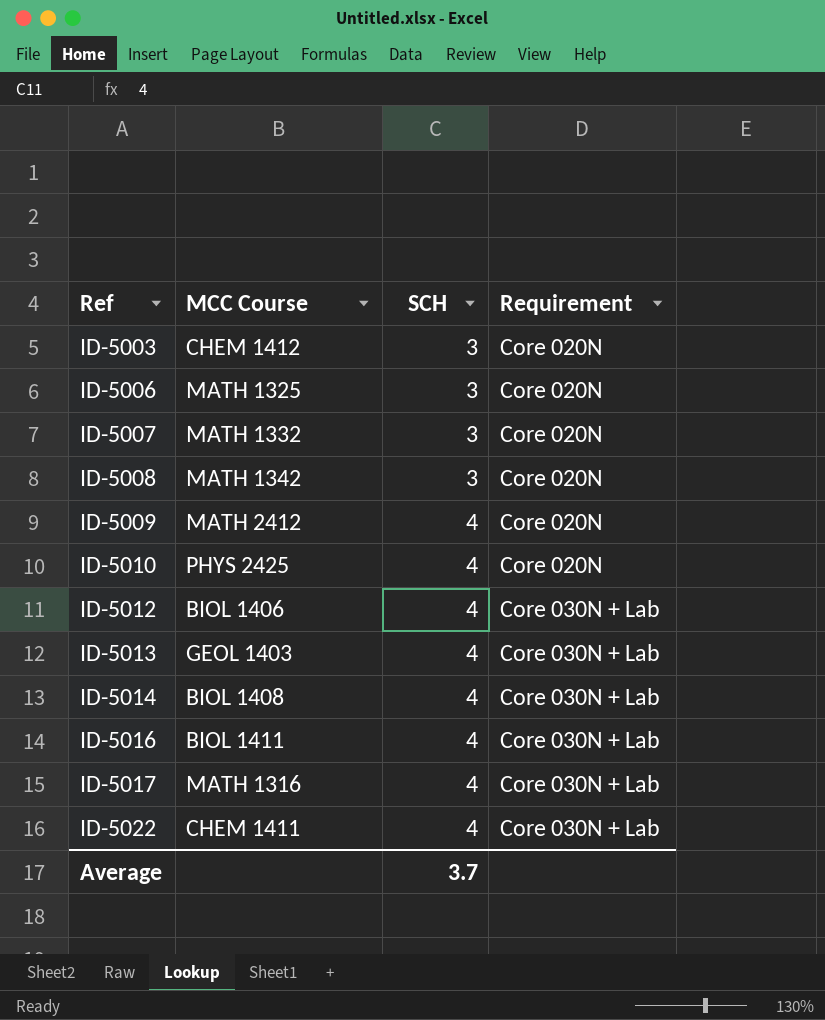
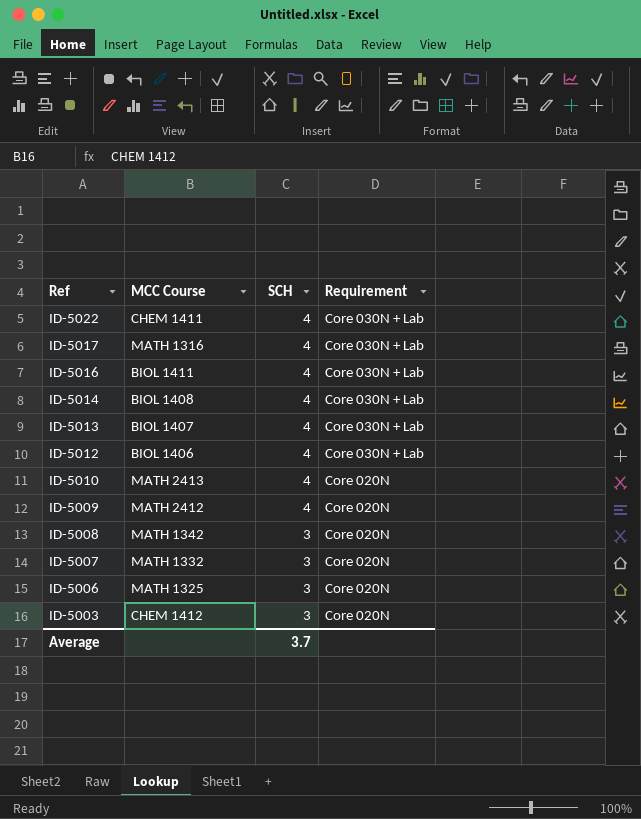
row order: Ref ascending -> Ref descending
ID-5013 | MCC Course: GEOL 1403 -> BIOL 1407
ID-5010 | MCC Course: PHYS 2425 -> MATH 2413

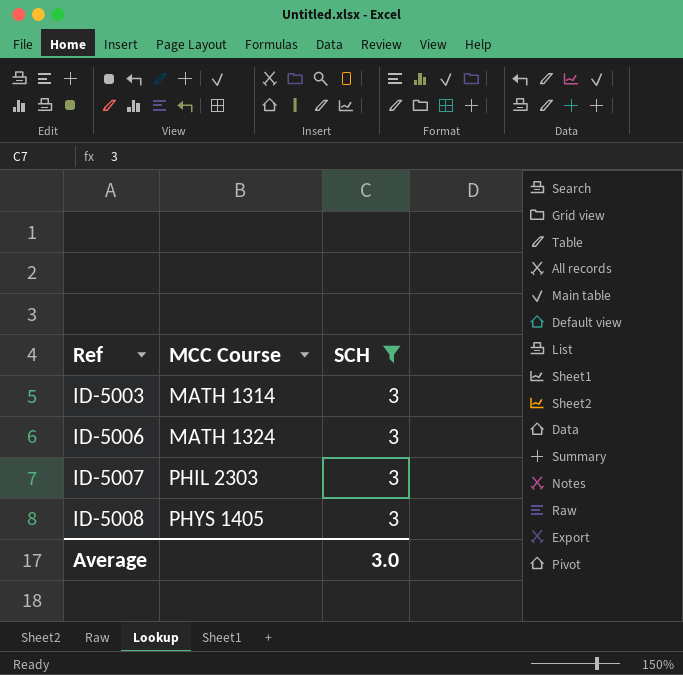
filter: none -> SCH = 3
row order: Ref descending -> Ref ascending
column Requirement | position: 4 -> none
ID-5003 | MCC Course: CHEM 1412 -> MATH 1314
ID-5006 | MCC Course: MATH 1325 -> MATH 1324
ID-5007 | MCC Course: MATH 1332 -> PHIL 2303
ID-5008 | MCC Course: MATH 1342 -> PHYS 1405
Average | SCH: 3.7 -> 3.0

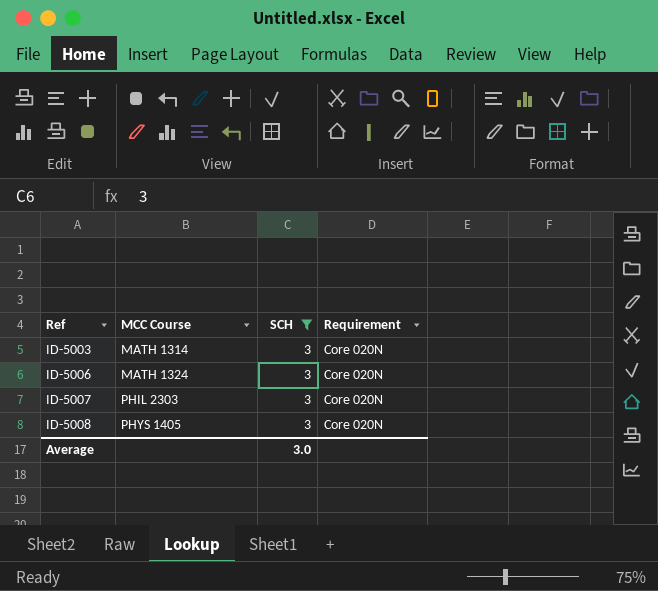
column Requirement | position: none -> 4

